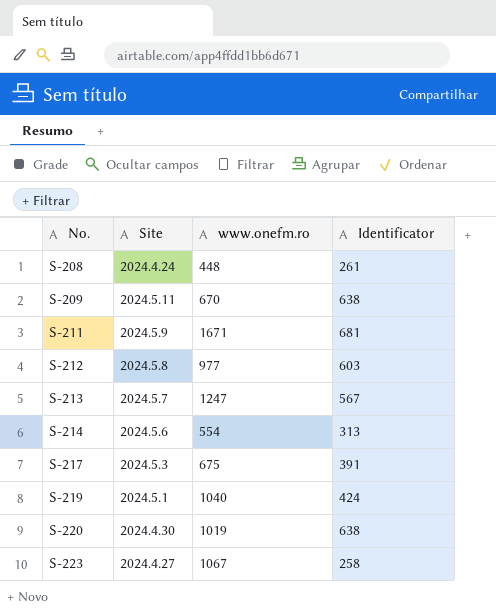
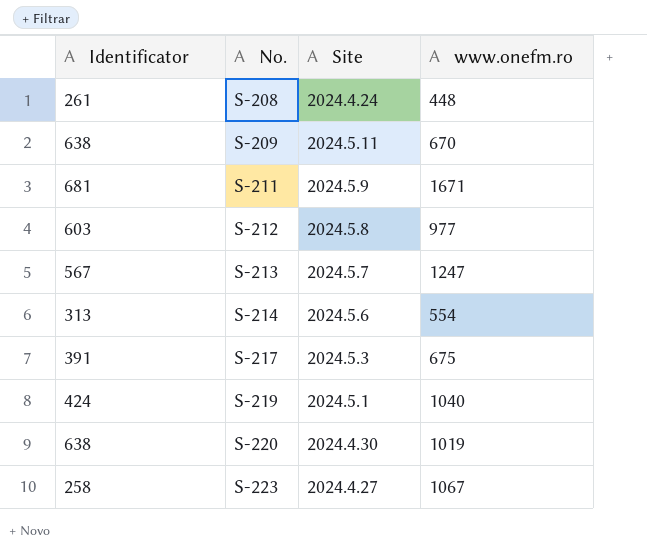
column Identificator | position: 4 -> 1

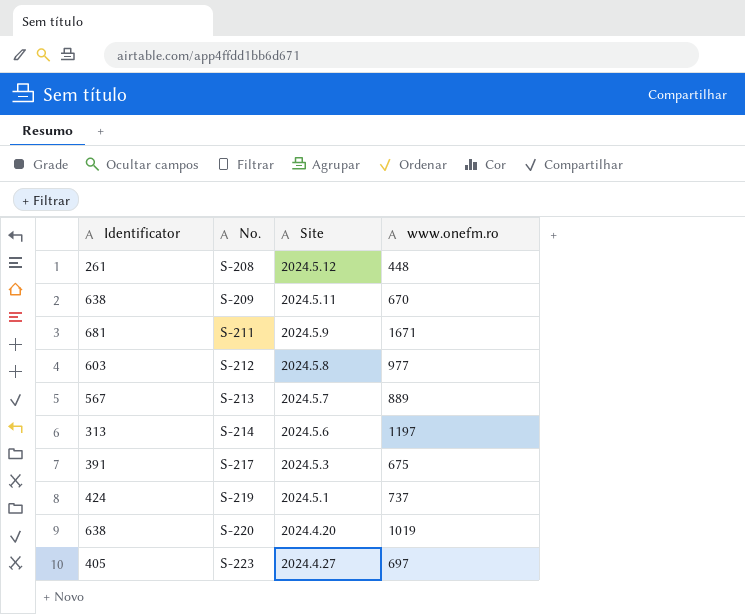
S-208 | Site: 2024.4.24 -> 2024.5.12
S-213 | www.onefm.ro: 1247 -> 889
S-214 | www.onefm.ro: 554 -> 1197
S-219 | www.onefm.ro: 1040 -> 737
S-220 | Site: 2024.4.30 -> 2024.4.20
S-223 | Identificator: 258 -> 405
S-223 | www.onefm.ro: 1067 -> 697

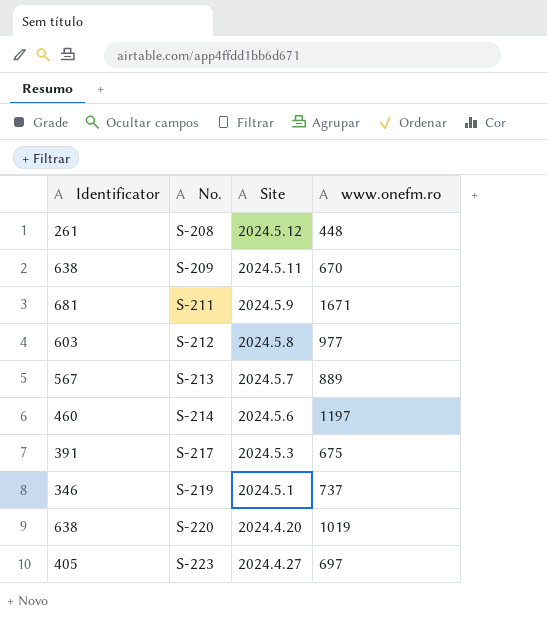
S-214 | Identificator: 313 -> 460
S-219 | Identificator: 424 -> 346

